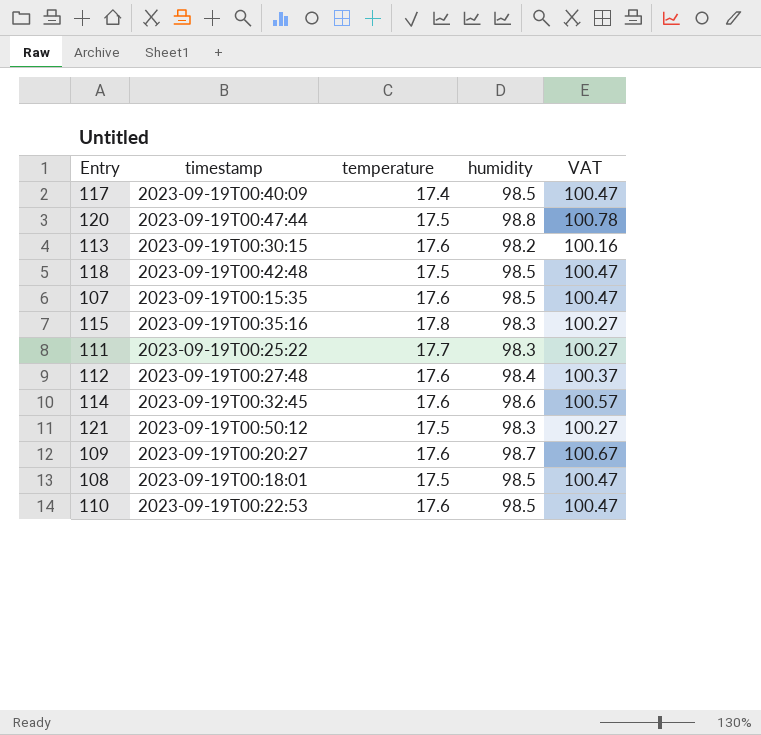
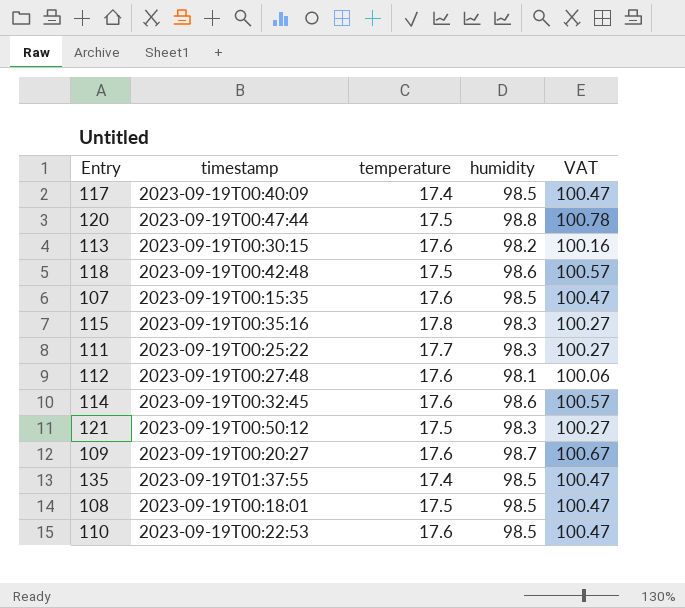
118 | humidity: 98.5 -> 98.6
118 | VAT: 100.47 -> 100.57
112 | humidity: 98.4 -> 98.1
112 | VAT: 100.37 -> 100.06
row 135: none -> 2023-09-19T01:37:55 | 17.4 | 98.5 | 100.47

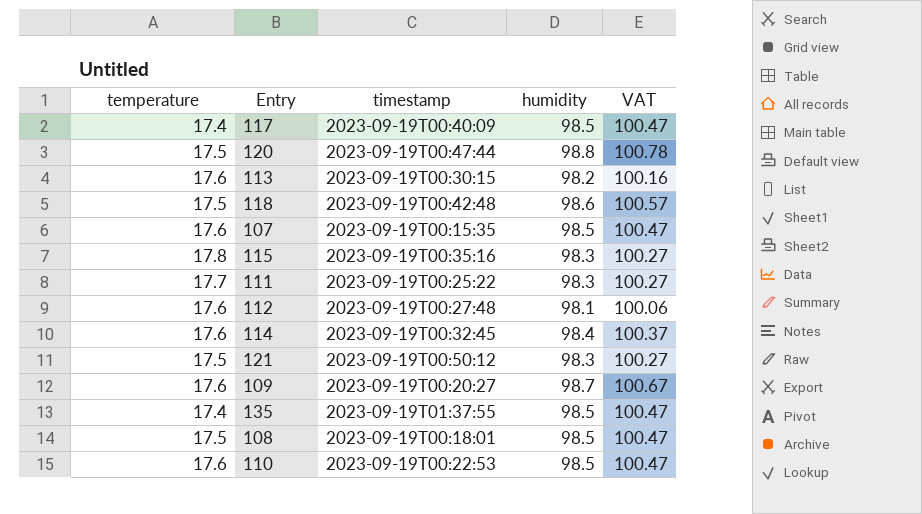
column temperature | position: 3 -> 1
114 | humidity: 98.6 -> 98.4
114 | VAT: 100.57 -> 100.37

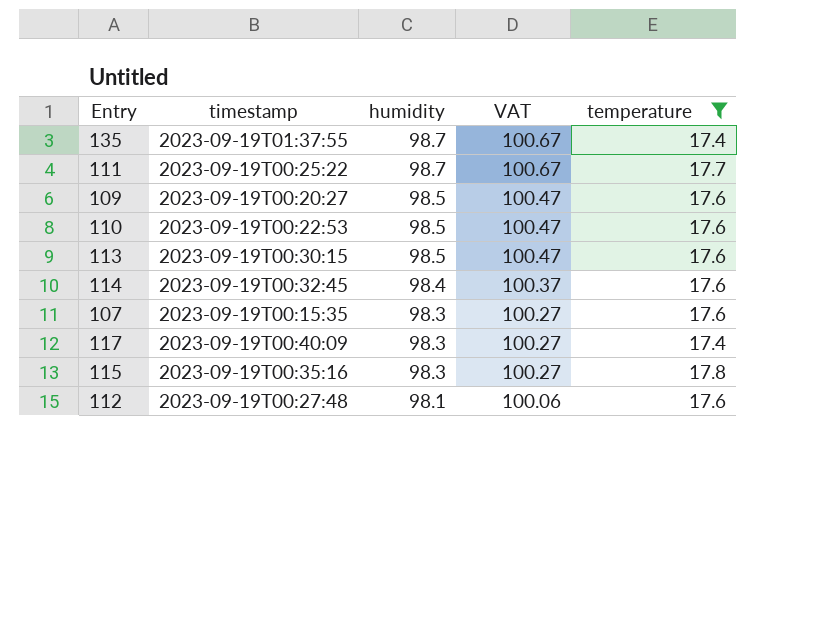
filter: none -> temperature != 17.5
row order: none -> humidity descending
column temperature | position: 1 -> 5
135 | humidity: 98.5 -> 98.7
135 | VAT: 100.47 -> 100.67
111 | humidity: 98.3 -> 98.7
111 | VAT: 100.27 -> 100.67
109 | humidity: 98.7 -> 98.5
109 | VAT: 100.67 -> 100.47
113 | humidity: 98.2 -> 98.5
113 | VAT: 100.16 -> 100.47
107 | humidity: 98.5 -> 98.3
107 | VAT: 100.47 -> 100.27
117 | humidity: 98.5 -> 98.3
117 | VAT: 100.47 -> 100.27

